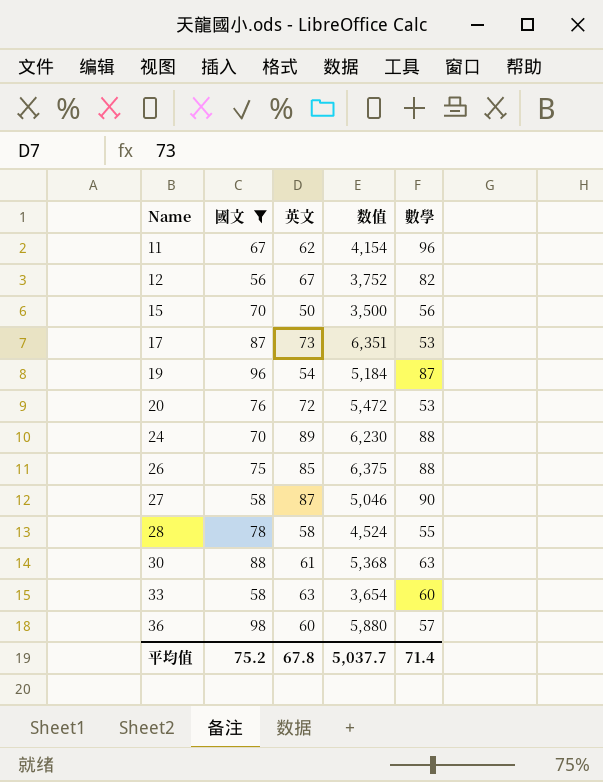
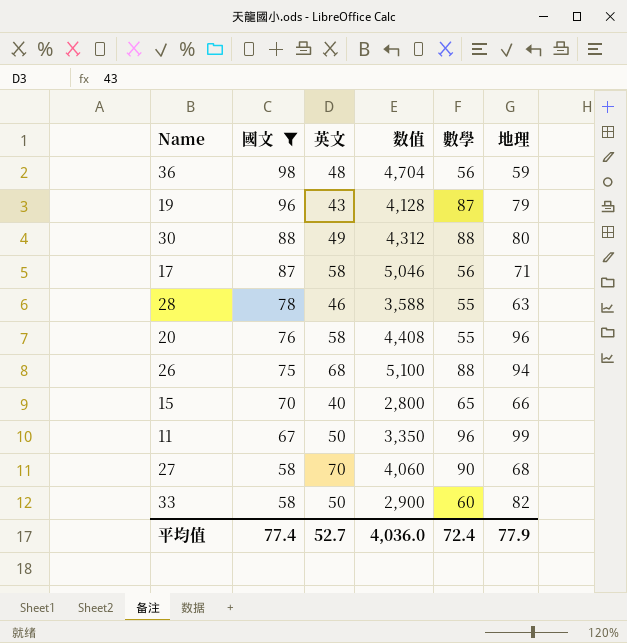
row order: Name ascending -> 國文 descending
column 地理 | position: none -> 6
row 12: 56 | 67 | 3,752 | 82 -> none
row 24: 70 | 89 | 6,230 | 88 -> none
36 | 英文: 60 -> 48
36 | 数值: 5,880 -> 4,704
36 | 數學: 57 -> 56
19 | 英文: 54 -> 43
19 | 数值: 5,184 -> 4,128
30 | 英文: 61 -> 49
30 | 数值: 5,368 -> 4,312
30 | 數學: 63 -> 88
17 | 英文: 73 -> 58
17 | 数值: 6,351 -> 5,046
17 | 數學: 53 -> 56
28 | 英文: 58 -> 46
28 | 数值: 4,524 -> 3,588
20 | 英文: 72 -> 58
20 | 数值: 5,472 -> 4,408
20 | 數學: 53 -> 55
26 | 英文: 85 -> 68
26 | 数值: 6,375 -> 5,100
15 | 英文: 50 -> 40
15 | 数值: 3,500 -> 2,800
15 | 數學: 56 -> 65
11 | 英文: 62 -> 50
11 | 数值: 4,154 -> 3,350
27 | 英文: 87 -> 70
27 | 数值: 5,046 -> 4,060
33 | 英文: 63 -> 50
33 | 数值: 3,654 -> 2,900
平均值 | 國文: 75.2 -> 77.4
平均值 | 英文: 67.8 -> 52.7
平均值 | 数值: 5,037.7 -> 4,036.0
平均值 | 數學: 71.4 -> 72.4

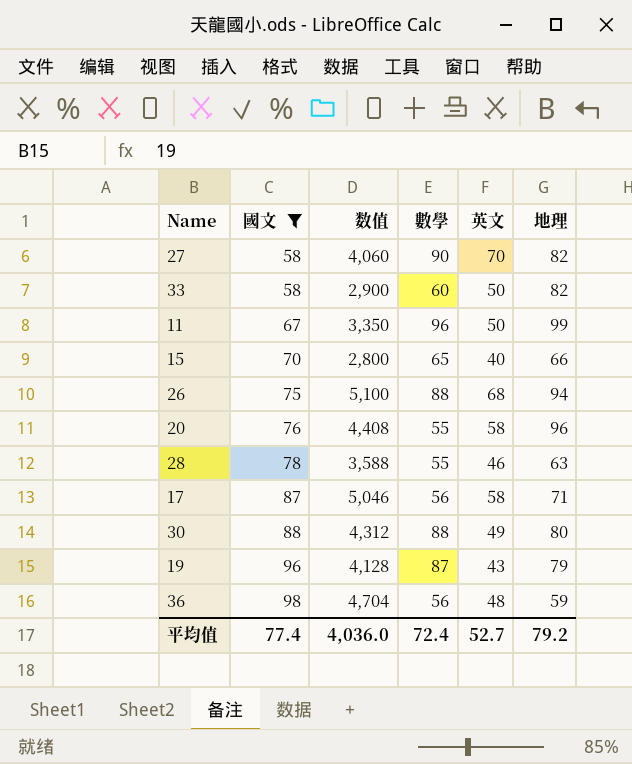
row order: 國文 descending -> 國文 ascending
column 英文 | position: 3 -> 5
27 | 地理: 68 -> 82
平均值 | 地理: 77.9 -> 79.2

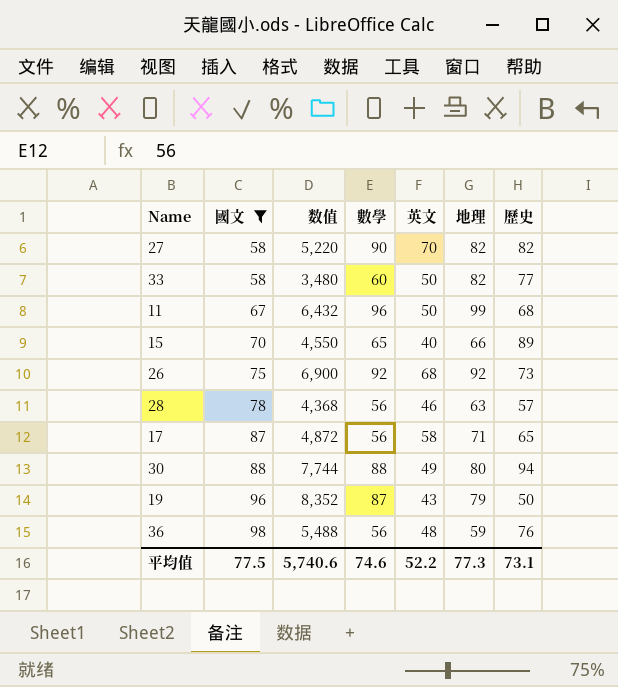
column 数值 | formula: [國文] * [英文] -> [國文] * [數學]
column 歷史 | position: none -> 7
row 20: 76 | 4,408 | 55 | 58 | 96 -> none
26 | 數學: 88 -> 92
26 | 地理: 94 -> 92
28 | 數學: 55 -> 56
平均值 | 國文: 77.4 -> 77.5
平均值 | 数值: 4,036.0 -> 5,740.6
平均值 | 數學: 72.4 -> 74.6
平均值 | 英文: 52.7 -> 52.2
平均值 | 地理: 79.2 -> 77.3

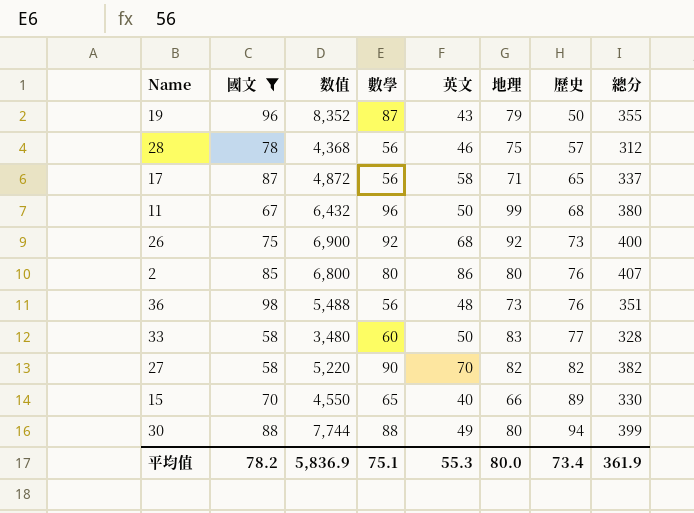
row order: 國文 ascending -> 歷史 ascending
column 總分 | formula: none -> [國文] + [數學] + [英文] + [地理] + [歷史]
28 | 地理: 63 -> 75
row 2: none -> 85 | 6,800 | 80 | 86 | 80 | 76 | 407
36 | 地理: 59 -> 73
33 | 地理: 82 -> 83
平均值 | 國文: 77.5 -> 78.2
平均值 | 数值: 5,740.6 -> 5,836.9
平均值 | 數學: 74.6 -> 75.1
平均值 | 英文: 52.2 -> 55.3
平均值 | 地理: 77.3 -> 80.0
平均值 | 歷史: 73.1 -> 73.4

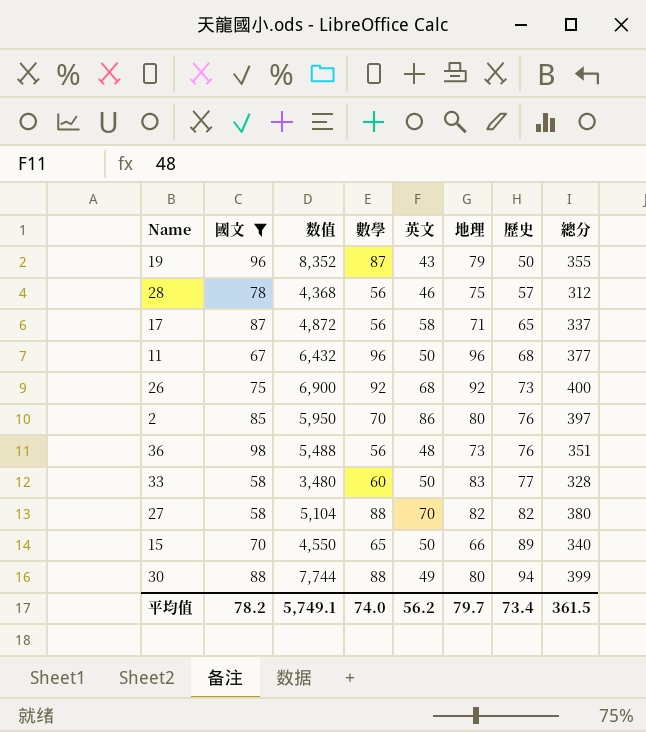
11 | 地理: 99 -> 96
11 | 總分: 380 -> 377
2 | 数值: 6,800 -> 5,950
2 | 數學: 80 -> 70
2 | 總分: 407 -> 397
27 | 数值: 5,220 -> 5,104
27 | 數學: 90 -> 88
27 | 總分: 382 -> 380
15 | 英文: 40 -> 50
15 | 總分: 330 -> 340
平均值 | 数值: 5,836.9 -> 5,749.1
平均值 | 數學: 75.1 -> 74.0
平均值 | 英文: 55.3 -> 56.2
平均值 | 地理: 80.0 -> 79.7
平均值 | 總分: 361.9 -> 361.5

